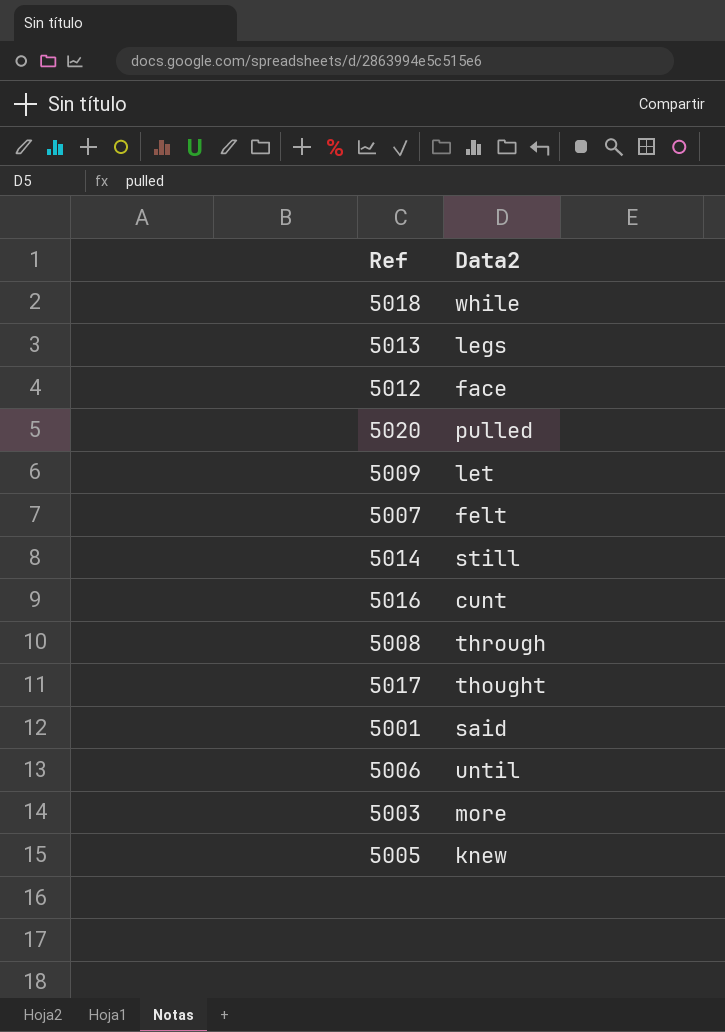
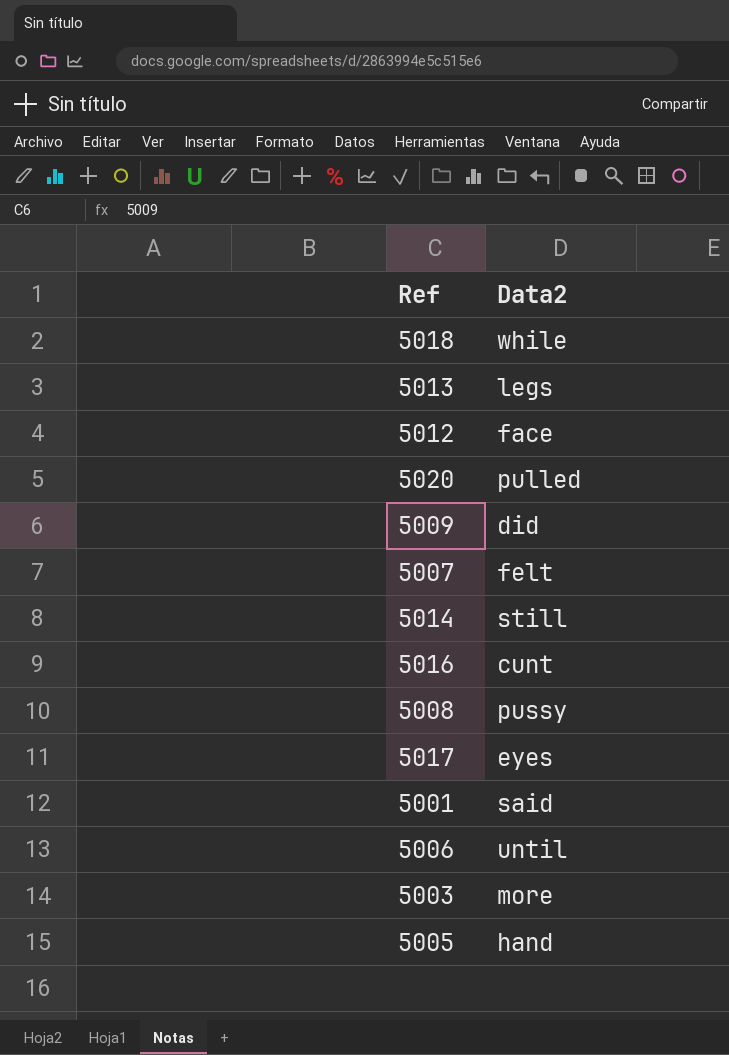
5009 | Data2: let -> did
5008 | Data2: through -> pussy
5017 | Data2: thought -> eyes
5005 | Data2: knew -> hand

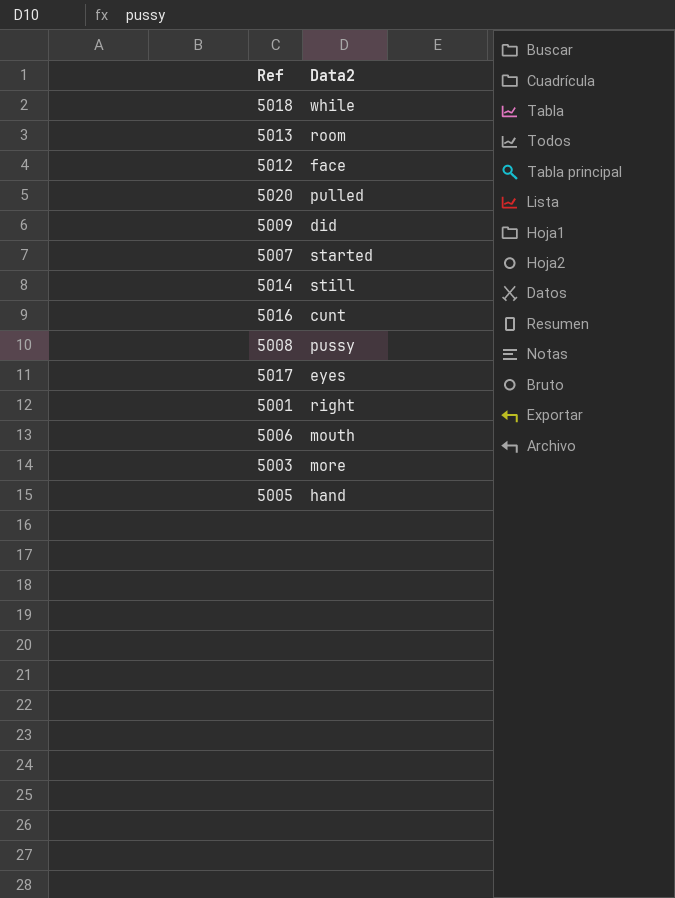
5013 | Data2: legs -> room
5007 | Data2: felt -> started
5001 | Data2: said -> right
5006 | Data2: until -> mouth

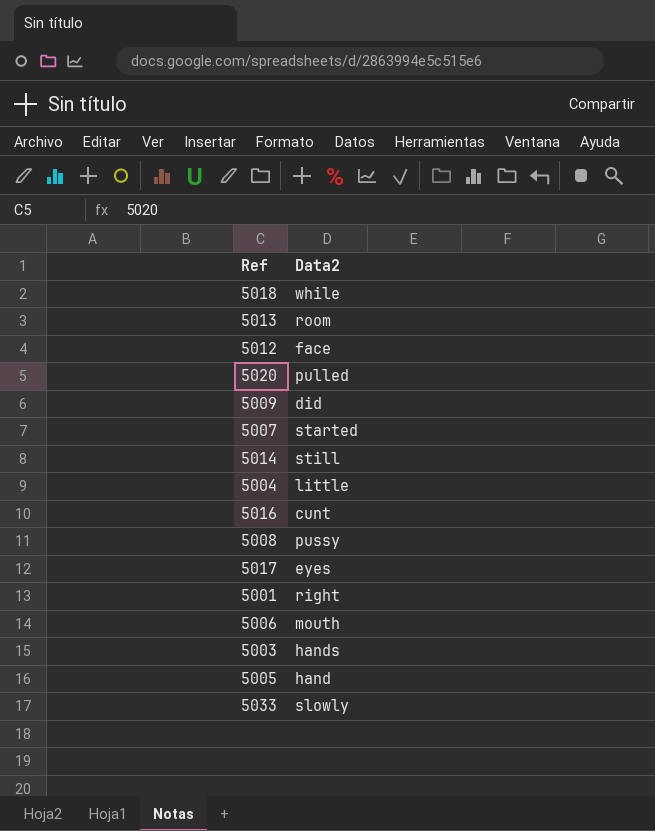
row 5004: none -> little
5003 | Data2: more -> hands
row 5033: none -> slowly

